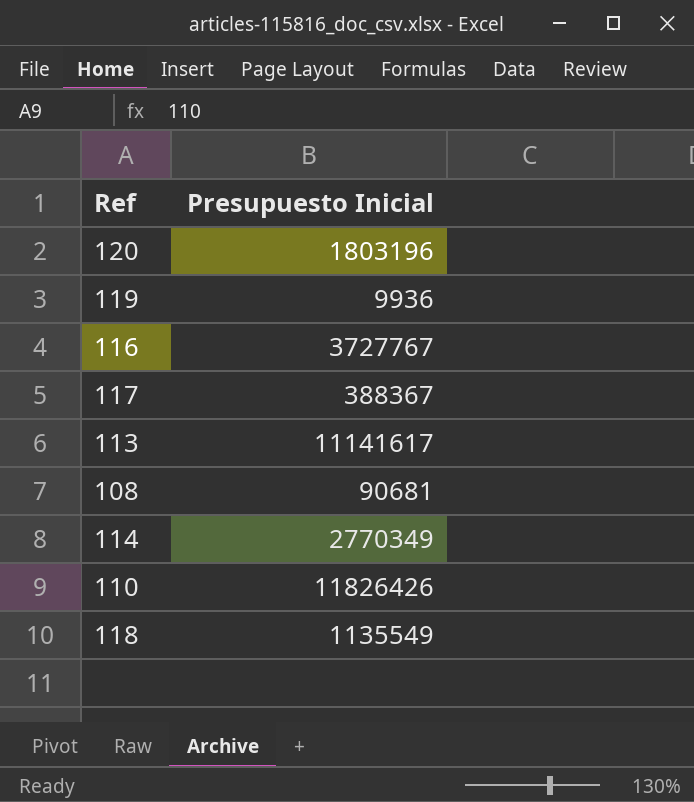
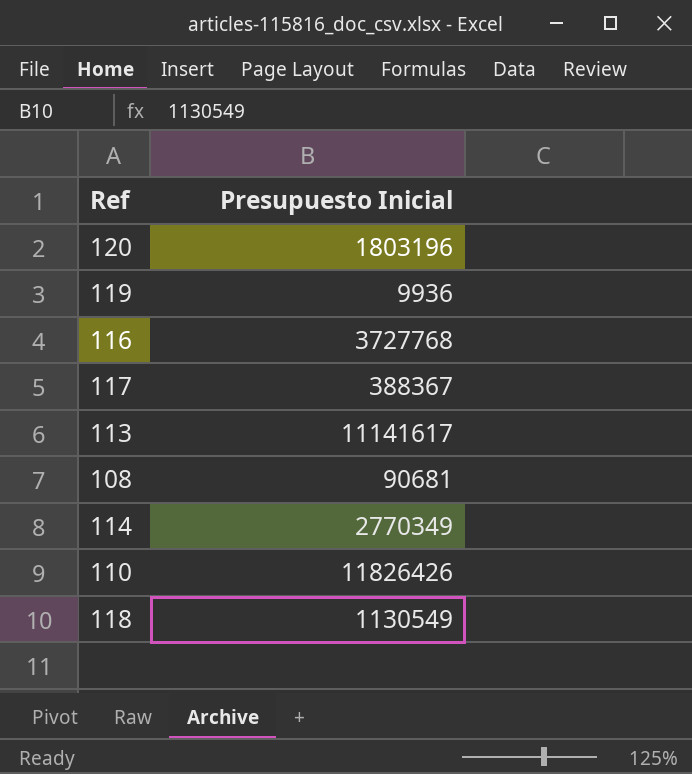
116 | Presupuesto Inicial: 3727767 -> 3727768
118 | Presupuesto Inicial: 1135549 -> 1130549

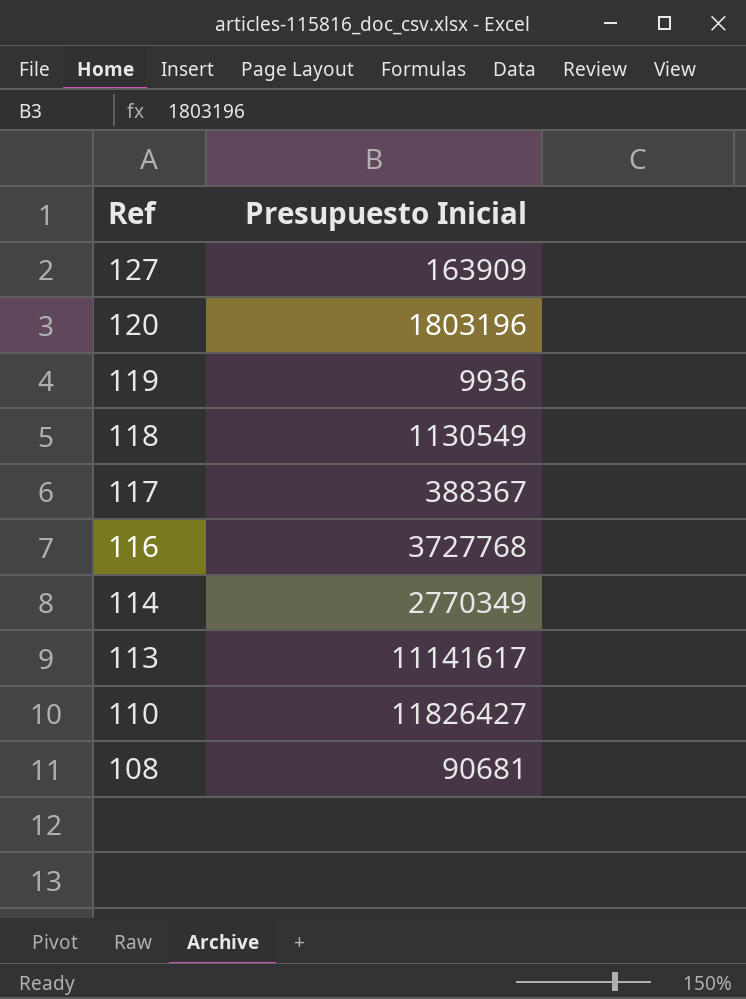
row order: none -> Ref descending
row 127: none -> 163909
110 | Presupuesto Inicial: 11826426 -> 11826427

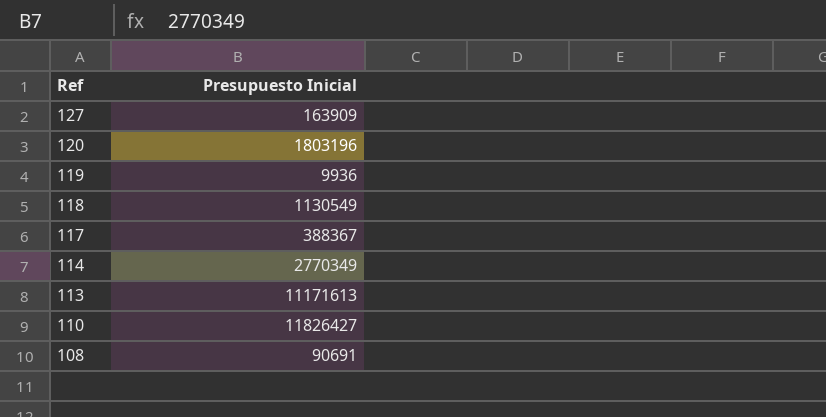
row 116: 3727768 -> none
113 | Presupuesto Inicial: 11141617 -> 11171613
108 | Presupuesto Inicial: 90681 -> 90691

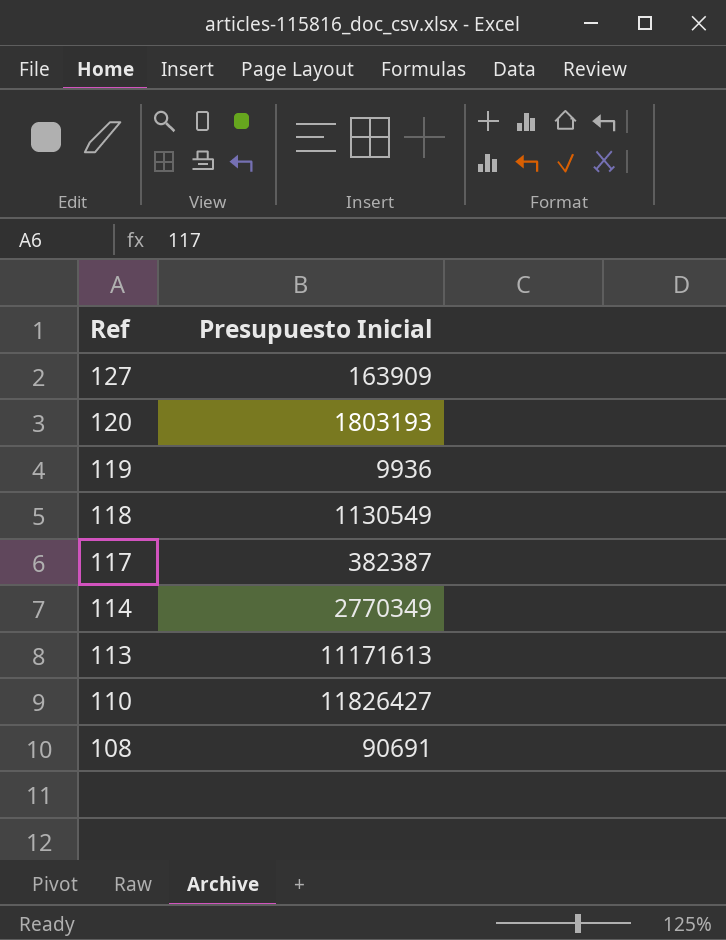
120 | Presupuesto Inicial: 1803196 -> 1803193
117 | Presupuesto Inicial: 388367 -> 382387

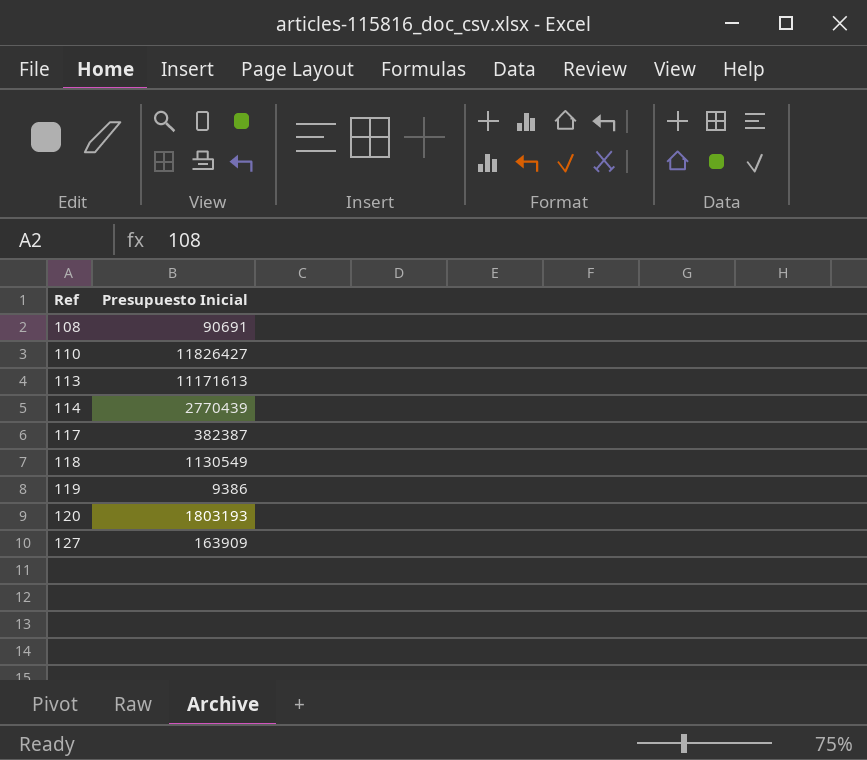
row order: Ref descending -> Ref ascending
114 | Presupuesto Inicial: 2770349 -> 2770439
119 | Presupuesto Inicial: 9936 -> 9386

